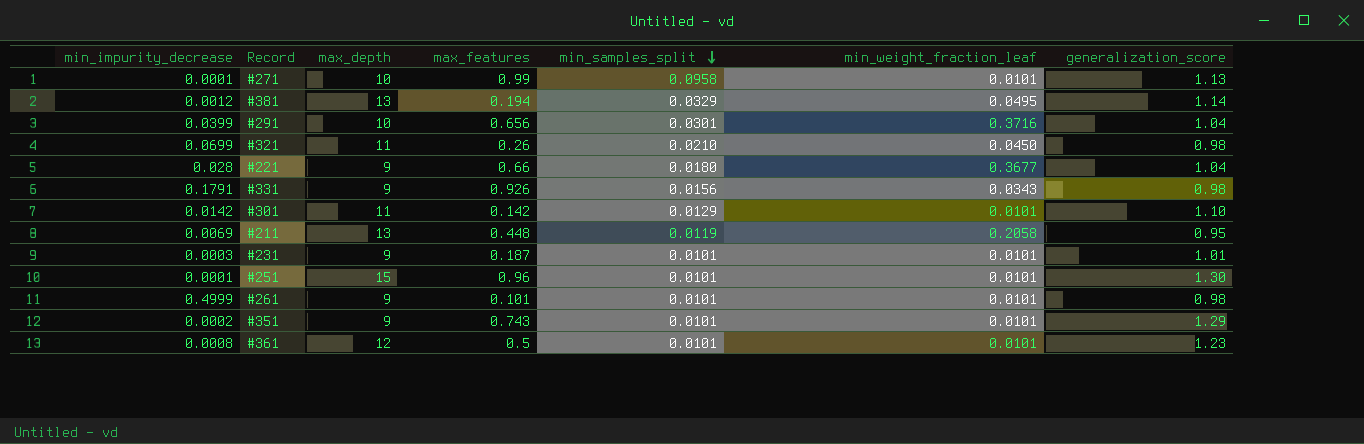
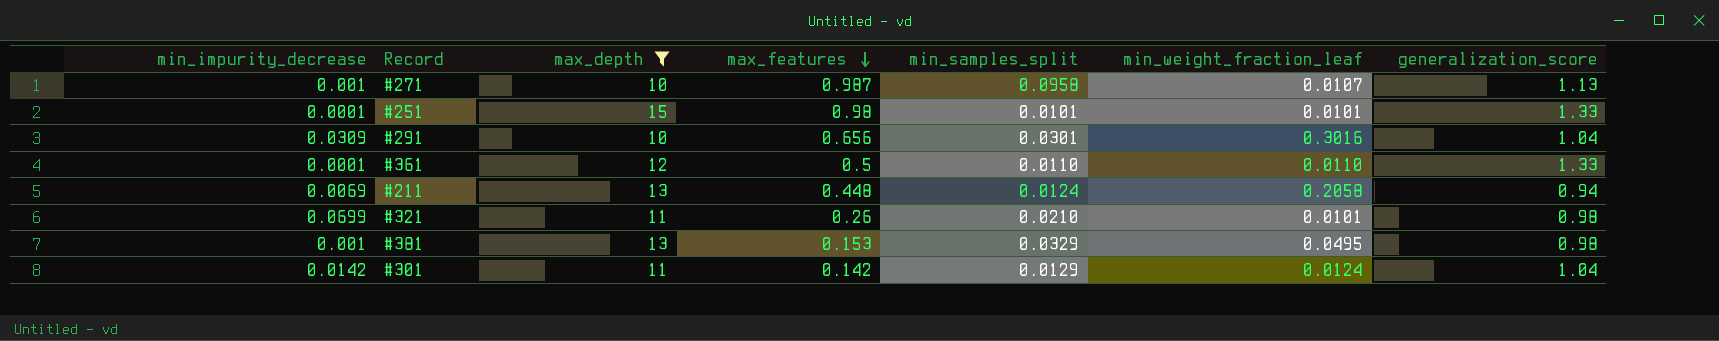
filter: none -> max_depth != 9
row order: min_samples_split descending -> max_features descending
#271 | min_impurity_decrease: 0.0001 -> 0.001
#271 | max_features: 0.99 -> 0.987
#271 | min_weight_fraction_leaf: 0.0101 -> 0.0107
#251 | max_features: 0.96 -> 0.98
#251 | generalization_score: 1.30 -> 1.33
#291 | min_impurity_decrease: 0.0399 -> 0.0309
#291 | min_weight_fraction_leaf: 0.3716 -> 0.3016
#361 | min_impurity_decrease: 0.0008 -> 0.0001
#361 | min_samples_split: 0.0101 -> 0.0110
#361 | min_weight_fraction_leaf: 0.0101 -> 0.0110
#361 | generalization_score: 1.23 -> 1.33
#211 | min_samples_split: 0.0119 -> 0.0124
#211 | generalization_score: 0.95 -> 0.94
#321 | min_weight_fraction_leaf: 0.0450 -> 0.0101
#381 | min_impurity_decrease: 0.0012 -> 0.001
#381 | max_features: 0.194 -> 0.153
#381 | generalization_score: 1.14 -> 0.98
#301 | min_weight_fraction_leaf: 0.0101 -> 0.0124
#301 | generalization_score: 1.10 -> 1.04

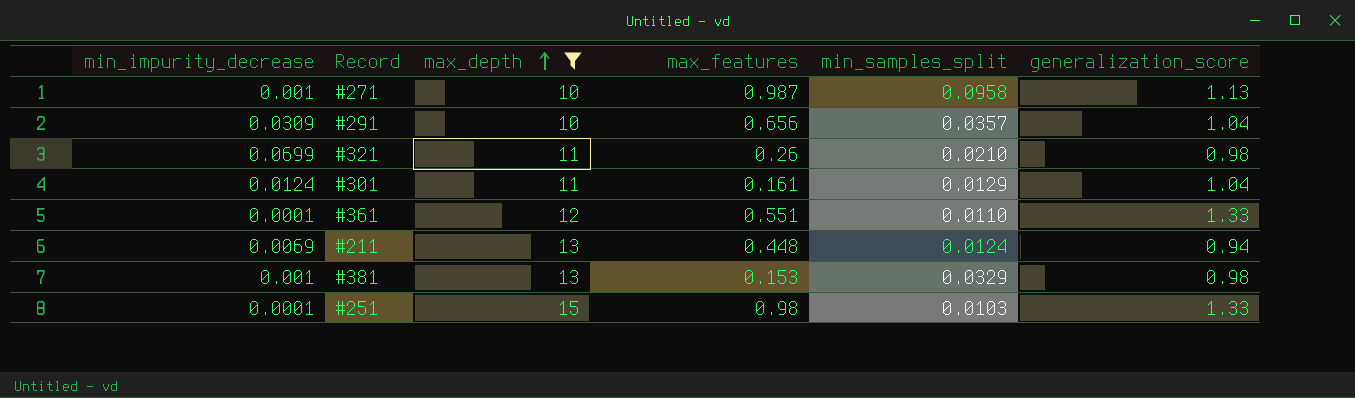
row order: max_features descending -> max_depth ascending
column min_weight_fraction_leaf | position: 6 -> none
#291 | min_samples_split: 0.0301 -> 0.0357
#301 | min_impurity_decrease: 0.0142 -> 0.0124
#301 | max_features: 0.142 -> 0.161
#361 | max_features: 0.5 -> 0.551
#251 | min_samples_split: 0.0101 -> 0.0103

